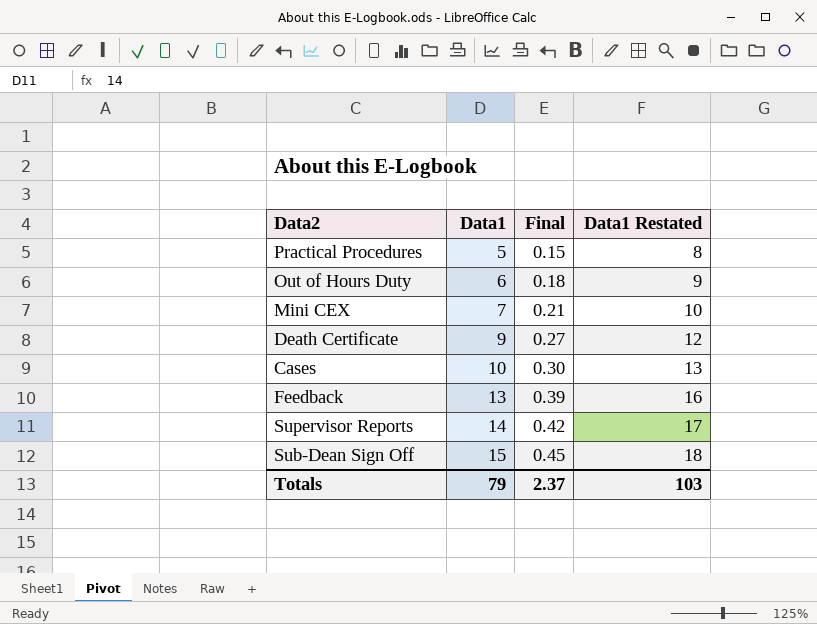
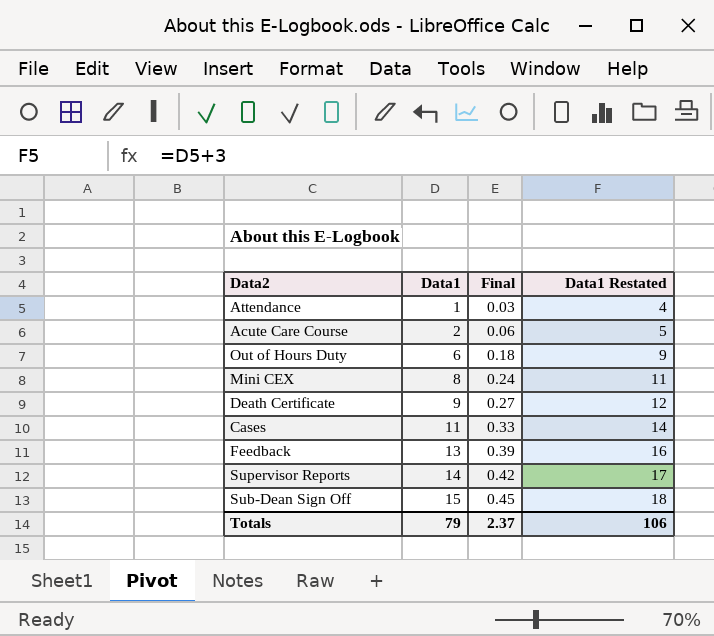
row Practical Procedures: 5 | 0.15 | 8 -> none
row Attendance: none -> 1 | 0.03 | 4
row Acute Care Course: none -> 2 | 0.06 | 5
Mini CEX | Data1: 7 -> 8
Mini CEX | Final: 0.21 -> 0.24
Mini CEX | Data1 Restated: 10 -> 11
Cases | Data1: 10 -> 11
Cases | Final: 0.30 -> 0.33
Cases | Data1 Restated: 13 -> 14
Totals | Data1 Restated: 103 -> 106

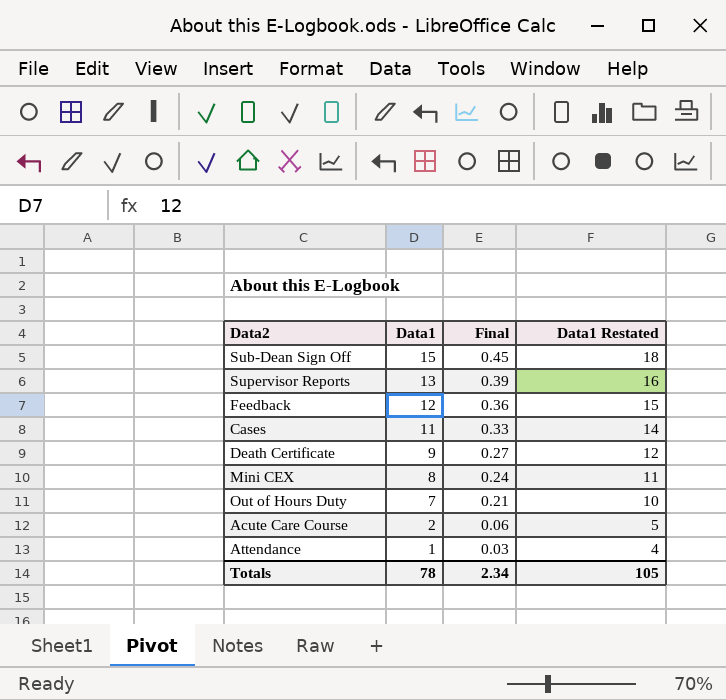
row order: Data1 ascending -> Data1 descending
Supervisor Reports | Data1: 14 -> 13
Supervisor Reports | Final: 0.42 -> 0.39
Supervisor Reports | Data1 Restated: 17 -> 16
Feedback | Data1: 13 -> 12
Feedback | Final: 0.39 -> 0.36
Feedback | Data1 Restated: 16 -> 15
Out of Hours Duty | Data1: 6 -> 7
Out of Hours Duty | Final: 0.18 -> 0.21
Out of Hours Duty | Data1 Restated: 9 -> 10
Totals | Data1: 79 -> 78
Totals | Final: 2.37 -> 2.34
Totals | Data1 Restated: 106 -> 105

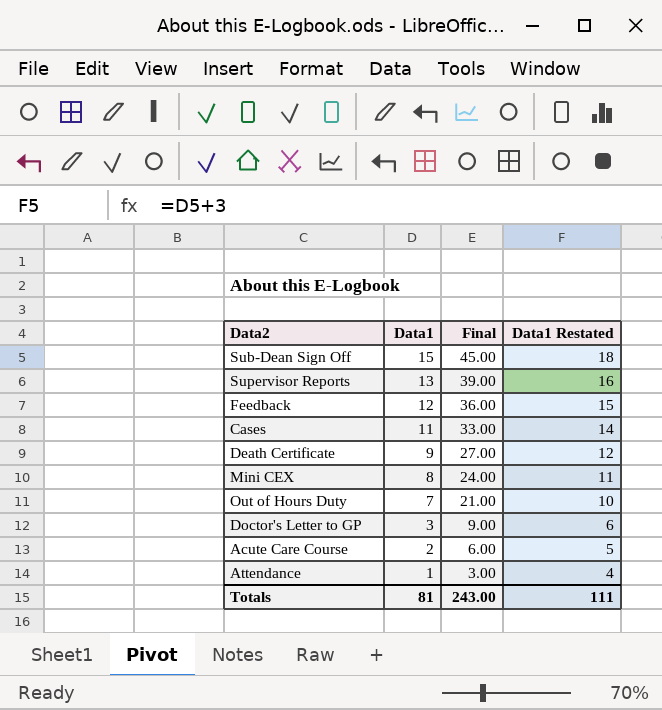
column Final | formula: [Data1] * 0.03 -> [Data1] * 3
row Doctor's Letter to GP: none -> 3 | 9.00 | 6
Totals | Data1: 78 -> 81
Totals | Final: 2.34 -> 243.00
Totals | Data1 Restated: 105 -> 111

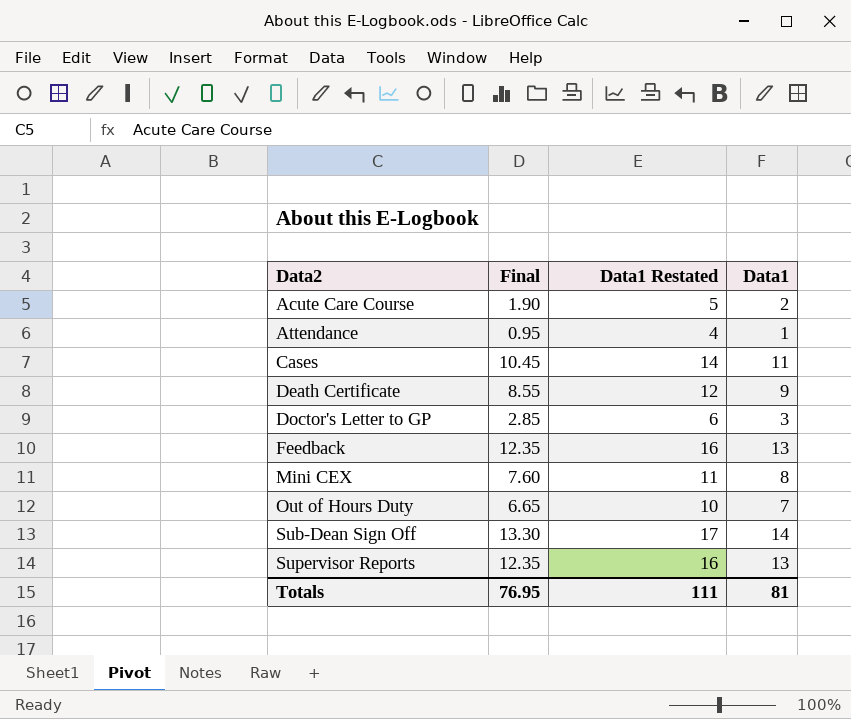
row order: Data1 descending -> Data2 ascending
column Final | formula: [Data1] * 3 -> [Data1] * 0.95
column Data1 | position: 2 -> 4
Feedback | Data1 Restated: 15 -> 16
Feedback | Data1: 12 -> 13
Sub-Dean Sign Off | Data1 Restated: 18 -> 17
Sub-Dean Sign Off | Data1: 15 -> 14
Totals | Final: 243.00 -> 76.95

